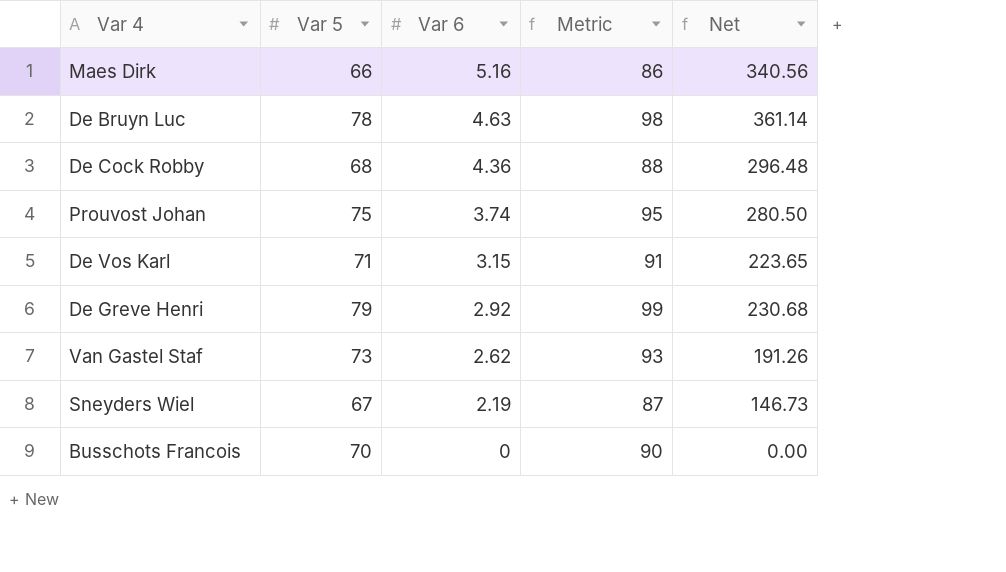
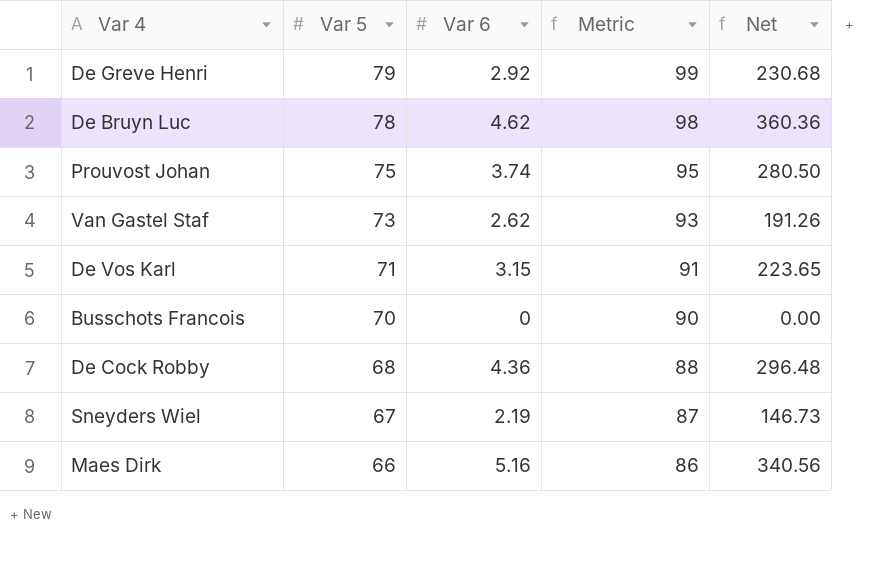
row order: Var 6 descending -> Var 5 descending
De Bruyn Luc | Var 6: 4.63 -> 4.62
De Bruyn Luc | Net: 361.14 -> 360.36

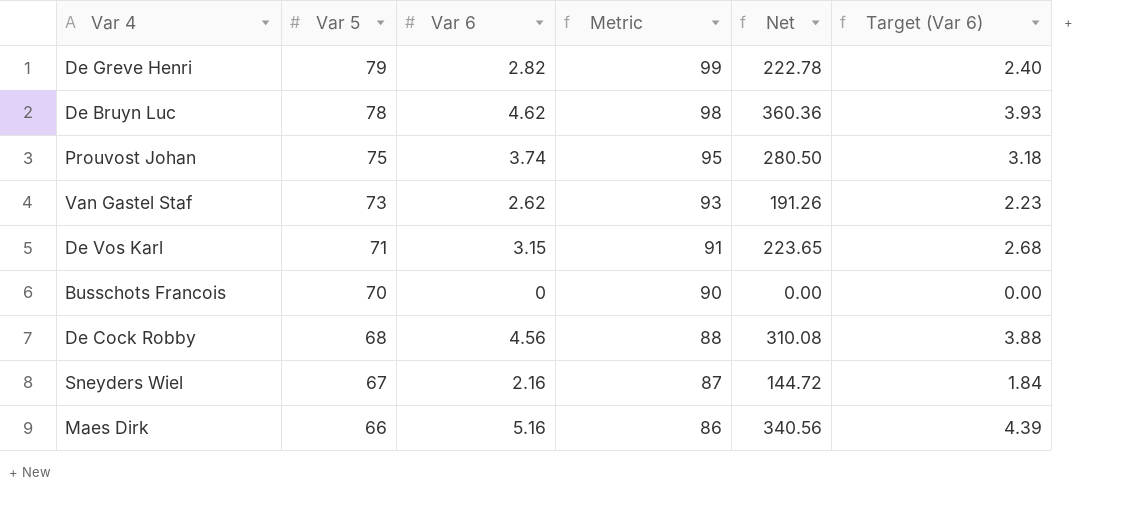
column Target (Var 6) | formula: none -> [Var 6] * 0.85
De Greve Henri | Var 6: 2.92 -> 2.82
De Greve Henri | Net: 230.68 -> 222.78
De Cock Robby | Var 6: 4.36 -> 4.56
De Cock Robby | Net: 296.48 -> 310.08
Sneyders Wiel | Var 6: 2.19 -> 2.16
Sneyders Wiel | Net: 146.73 -> 144.72

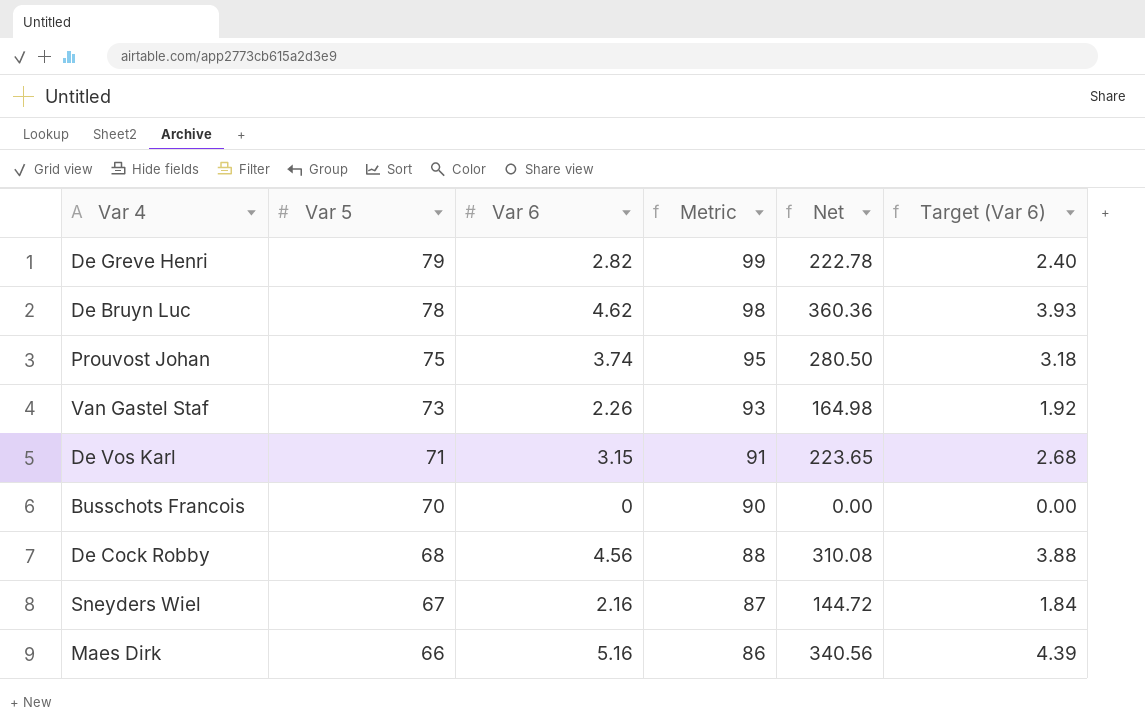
Van Gastel Staf | Var 6: 2.62 -> 2.26
Van Gastel Staf | Net: 191.26 -> 164.98
Van Gastel Staf | Target (Var 6): 2.23 -> 1.92

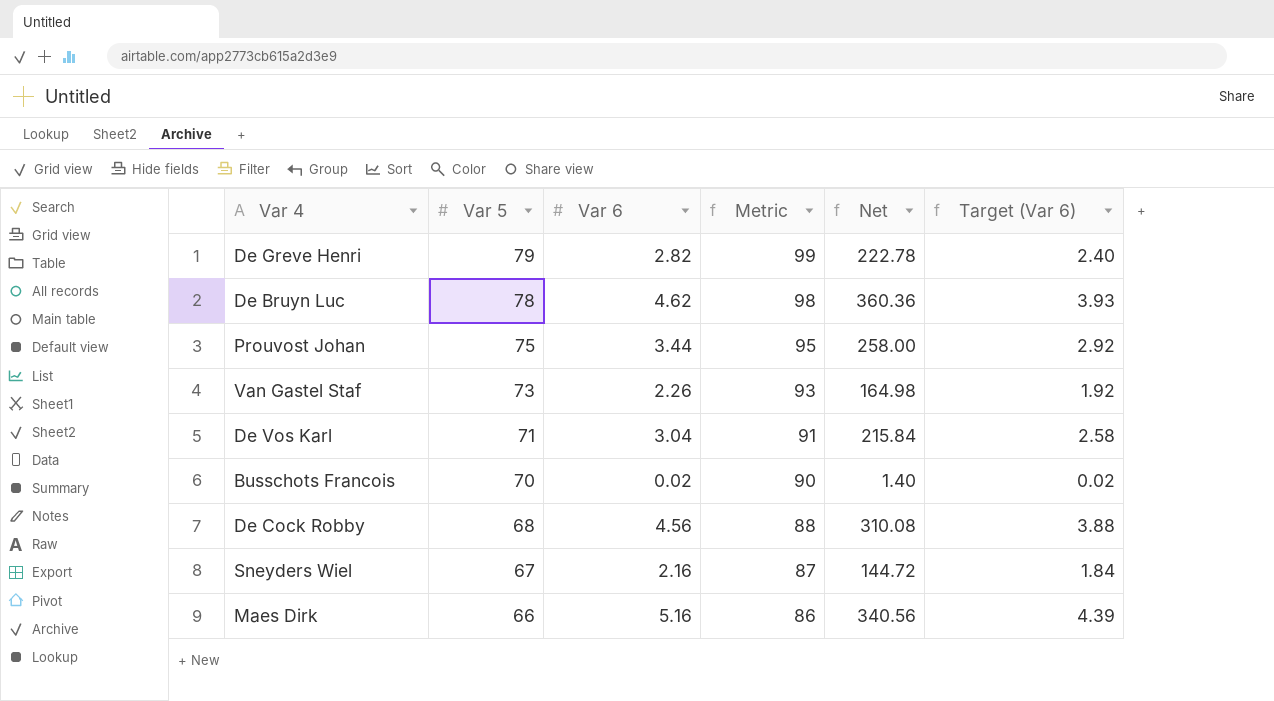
Prouvost Johan | Var 6: 3.74 -> 3.44
Prouvost Johan | Net: 280.50 -> 258.00
Prouvost Johan | Target (Var 6): 3.18 -> 2.92
De Vos Karl | Var 6: 3.15 -> 3.04
De Vos Karl | Net: 223.65 -> 215.84
De Vos Karl | Target (Var 6): 2.68 -> 2.58
Busschots Francois | Var 6: 0 -> 0.02
Busschots Francois | Net: 0.00 -> 1.40
Busschots Francois | Target (Var 6): 0.00 -> 0.02

